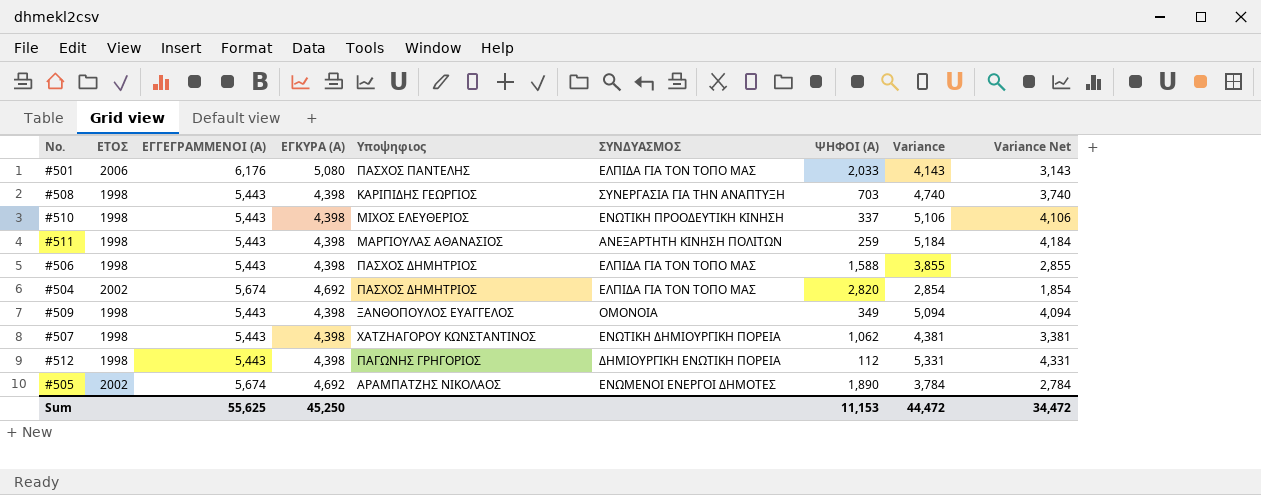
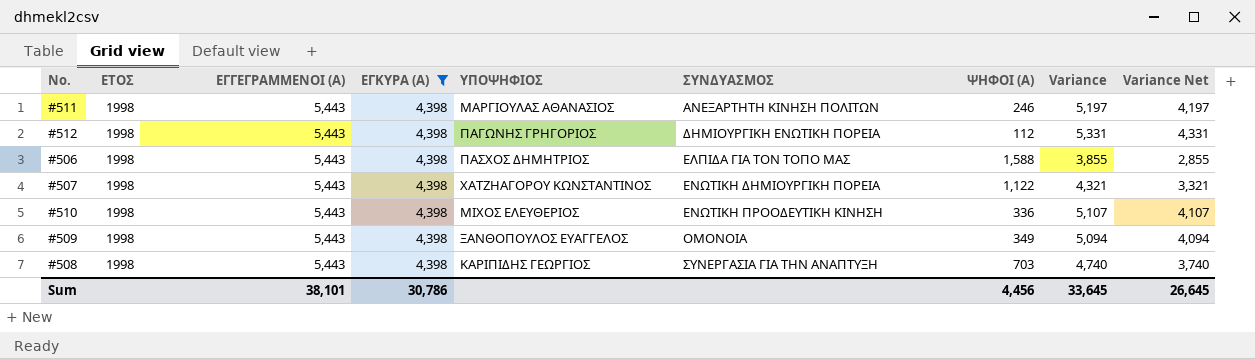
filter: none -> ΕΓΚΥΡΑ (Α) = 4,398
row order: none -> ΣΥΝΔΥΑΣΜΟΣ ascending
column name: Υποψηφιος -> ΥΠΟΨΗΦΙΟΣ
#511 | ΨΗΦΟΙ (Α): 259 -> 246
#511 | Variance: 5,184 -> 5,197
#511 | Variance Net: 4,184 -> 4,197
#507 | ΨΗΦΟΙ (Α): 1,062 -> 1,122
#507 | Variance: 4,381 -> 4,321
#507 | Variance Net: 3,381 -> 3,321
#510 | ΨΗΦΟΙ (Α): 337 -> 336
#510 | Variance: 5,106 -> 5,107
#510 | Variance Net: 4,106 -> 4,107
Sum | ΕΓΓΕΓΡΑΜΜΕΝΟΙ (Α): 55,625 -> 38,101
Sum | ΕΓΚΥΡΑ (Α): 45,250 -> 30,786
Sum | ΨΗΦΟΙ (Α): 11,153 -> 4,456
Sum | Variance: 44,472 -> 33,645
Sum | Variance Net: 34,472 -> 26,645

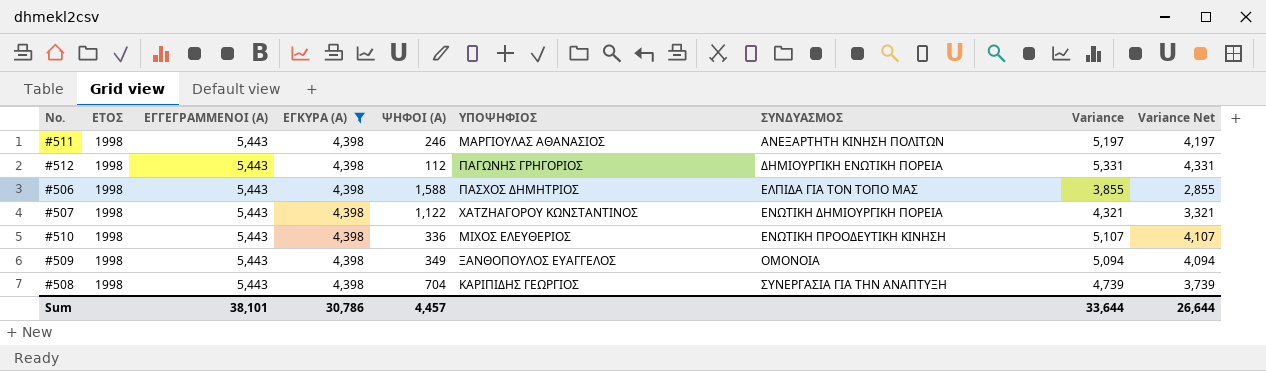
column ΨΗΦΟΙ (Α) | position: 7 -> 5
#508 | ΨΗΦΟΙ (Α): 703 -> 704
#508 | Variance: 4,740 -> 4,739
#508 | Variance Net: 3,740 -> 3,739
Sum | ΨΗΦΟΙ (Α): 4,456 -> 4,457
Sum | Variance: 33,645 -> 33,644
Sum | Variance Net: 26,645 -> 26,644

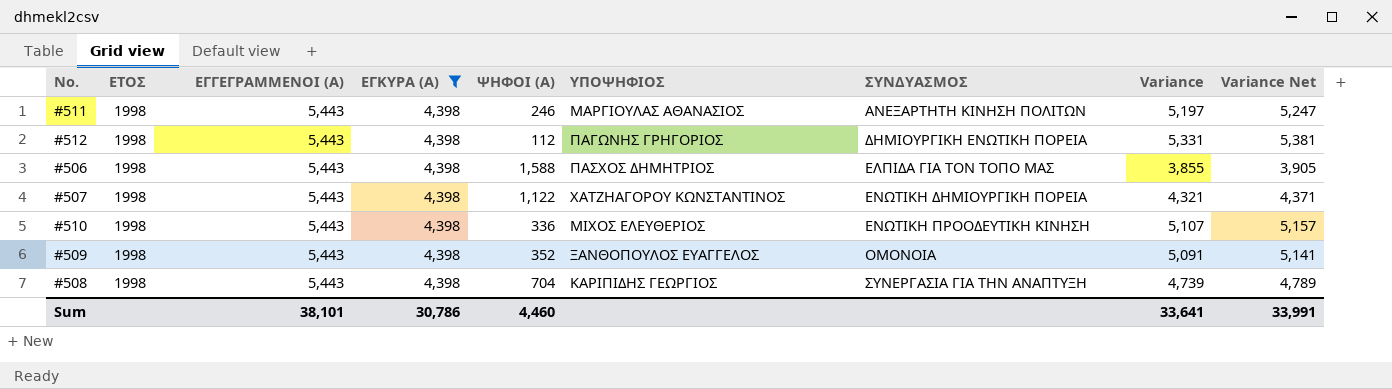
column Variance Net | formula: [Variance] - 1000 -> [Variance] + 50
#509 | ΨΗΦΟΙ (Α): 349 -> 352
#509 | Variance: 5,094 -> 5,091
Sum | ΨΗΦΟΙ (Α): 4,457 -> 4,460
Sum | Variance: 33,644 -> 33,641
Sum | Variance Net: 26,644 -> 33,991

